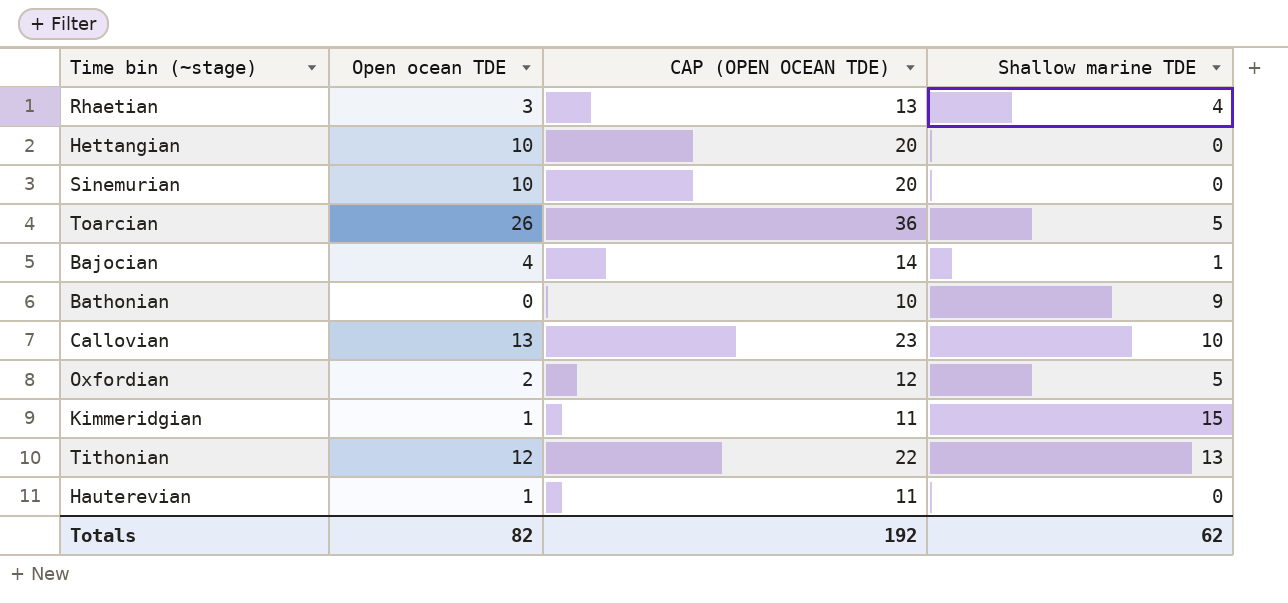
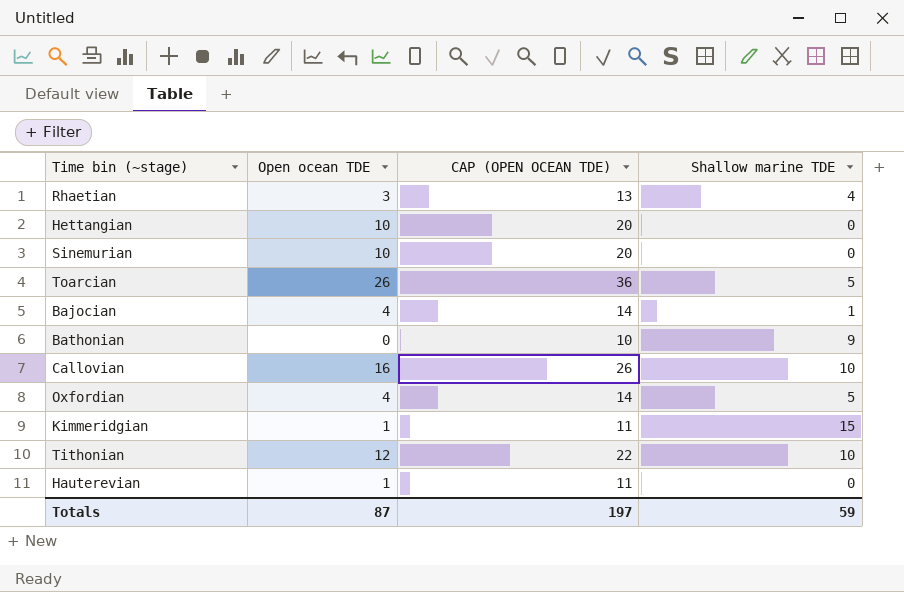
Callovian | Open ocean TDE: 13 -> 16
Callovian | CAP (OPEN OCEAN TDE): 23 -> 26
Oxfordian | Open ocean TDE: 2 -> 4
Oxfordian | CAP (OPEN OCEAN TDE): 12 -> 14
Tithonian | Shallow marine TDE: 13 -> 10
Totals | Open ocean TDE: 82 -> 87
Totals | CAP (OPEN OCEAN TDE): 192 -> 197
Totals | Shallow marine TDE: 62 -> 59

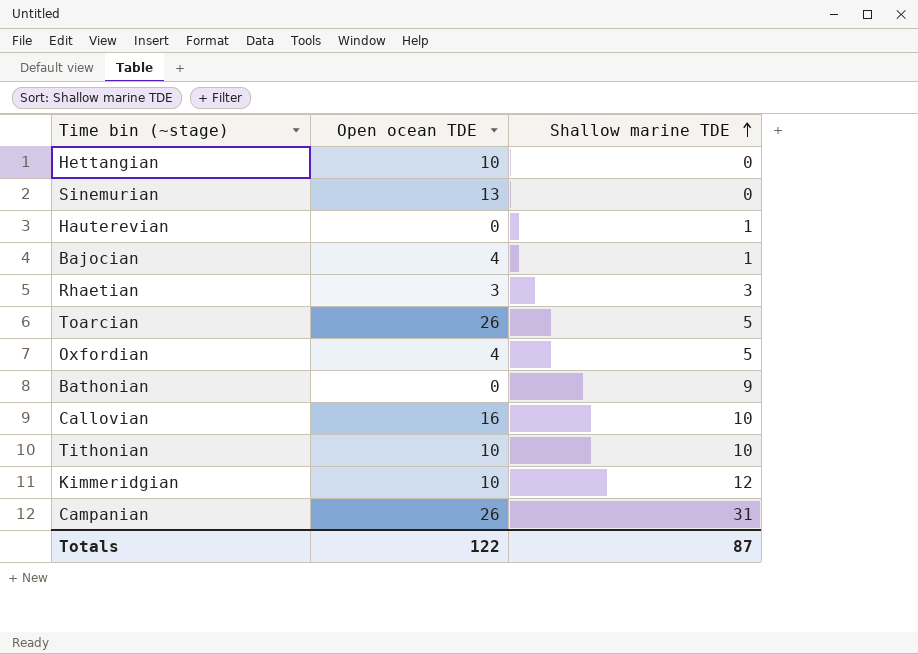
row order: none -> Shallow marine TDE ascending
column CAP (OPEN OCEAN TDE) | formula: [Open ocean TDE] + 10 -> none
Sinemurian | Open ocean TDE: 10 -> 13
Hauterevian | Open ocean TDE: 1 -> 0
Hauterevian | Shallow marine TDE: 0 -> 1
Rhaetian | Shallow marine TDE: 4 -> 3
Tithonian | Open ocean TDE: 12 -> 10
Kimmeridgian | Open ocean TDE: 1 -> 10
Kimmeridgian | Shallow marine TDE: 15 -> 12
row Campanian: none -> 26 | 31
Totals | Open ocean TDE: 87 -> 122
Totals | Shallow marine TDE: 59 -> 87

